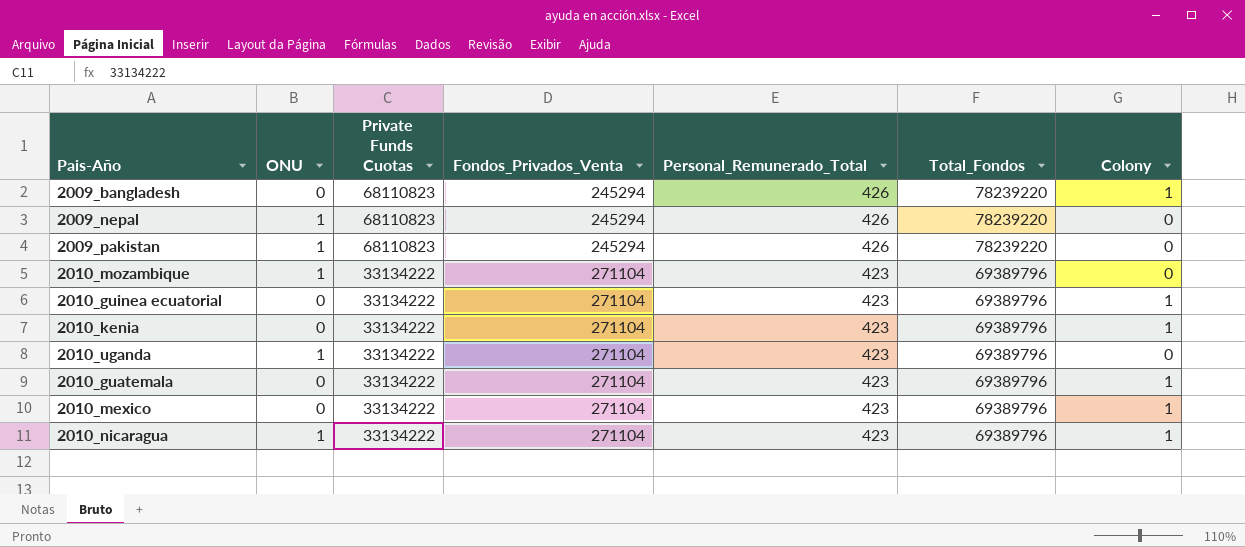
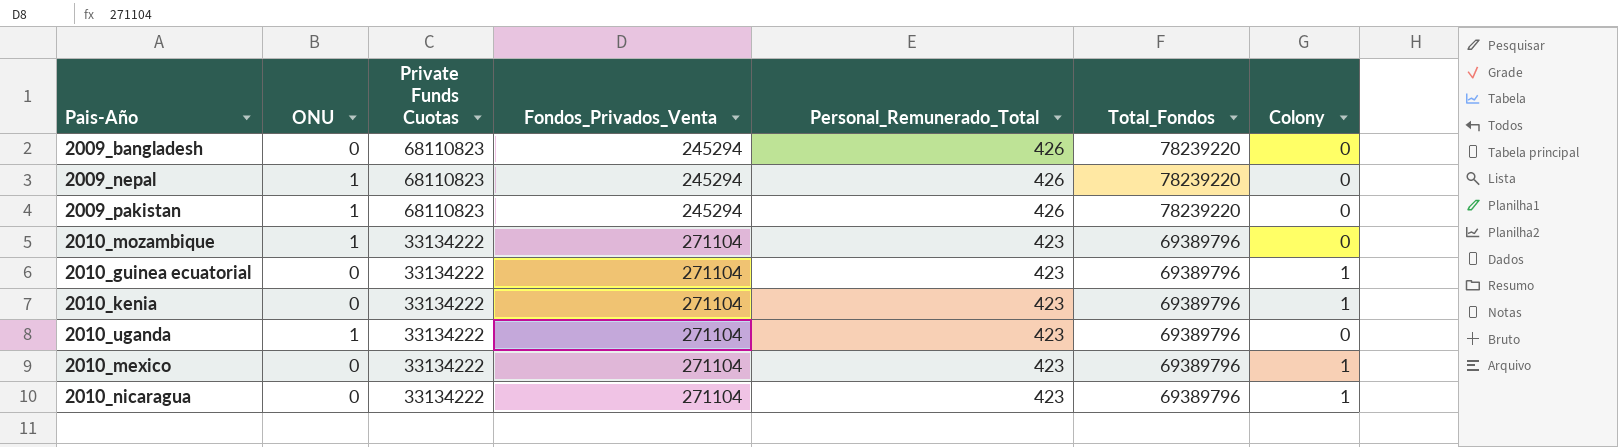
row 2010_guatemala: 0 | 33134222 | 271104 | 423 | 69389796 | 1 -> none
2009_bangladesh | Colony: 1 -> 0
2010_nicaragua | ONU: 1 -> 0

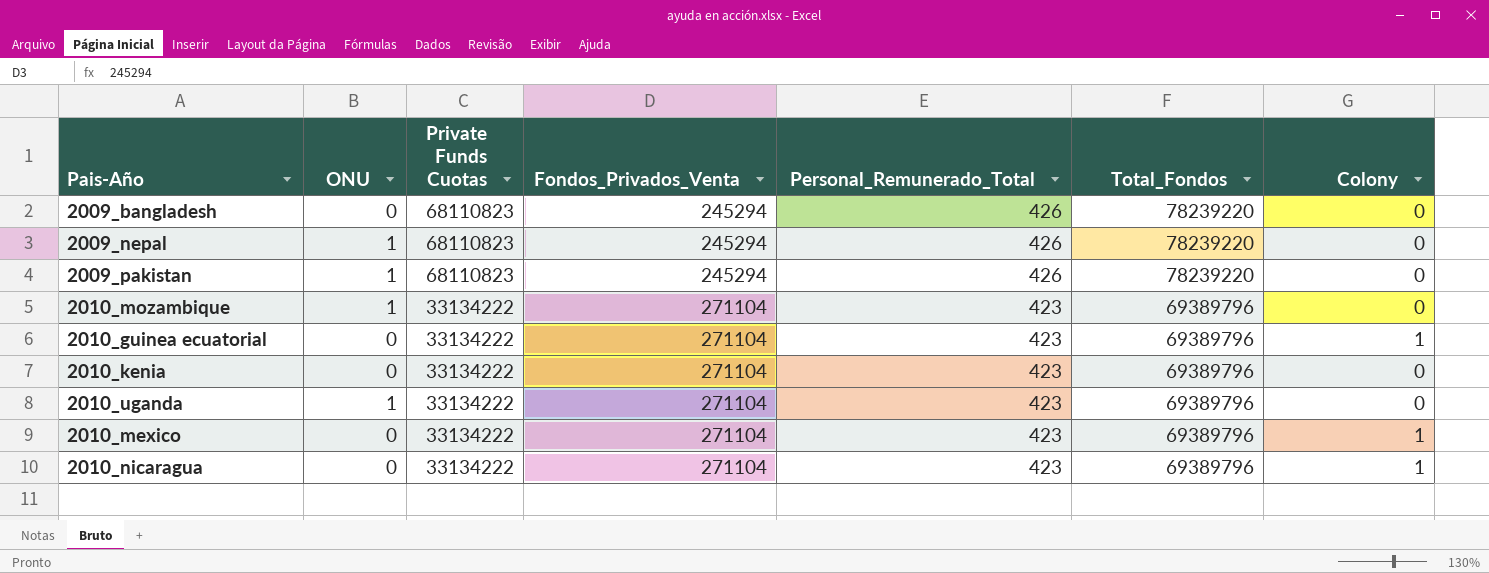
2010_kenia | Colony: 1 -> 0

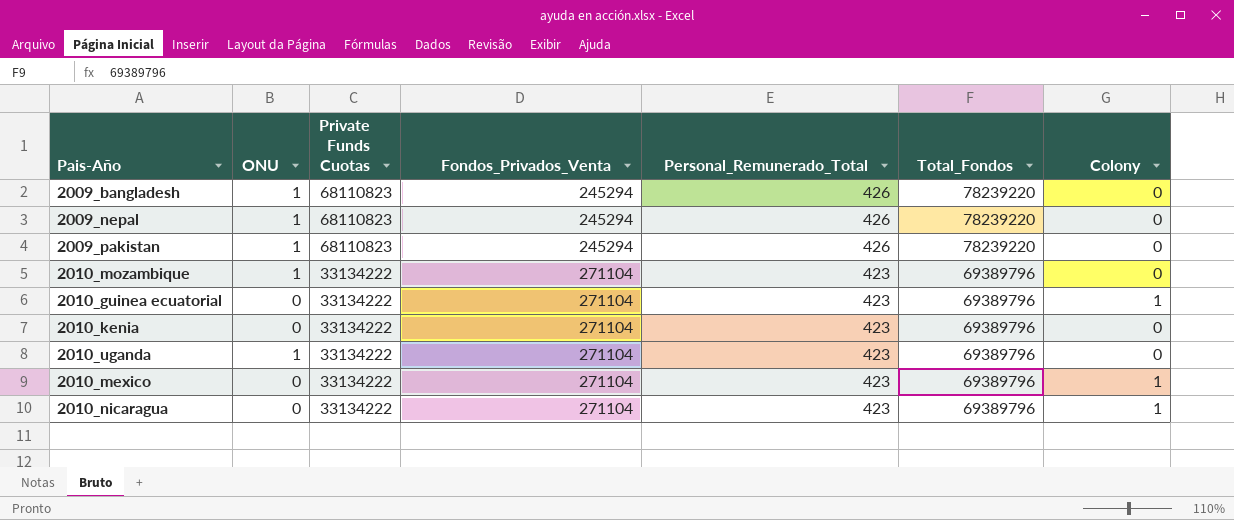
2009_bangladesh | ONU: 0 -> 1

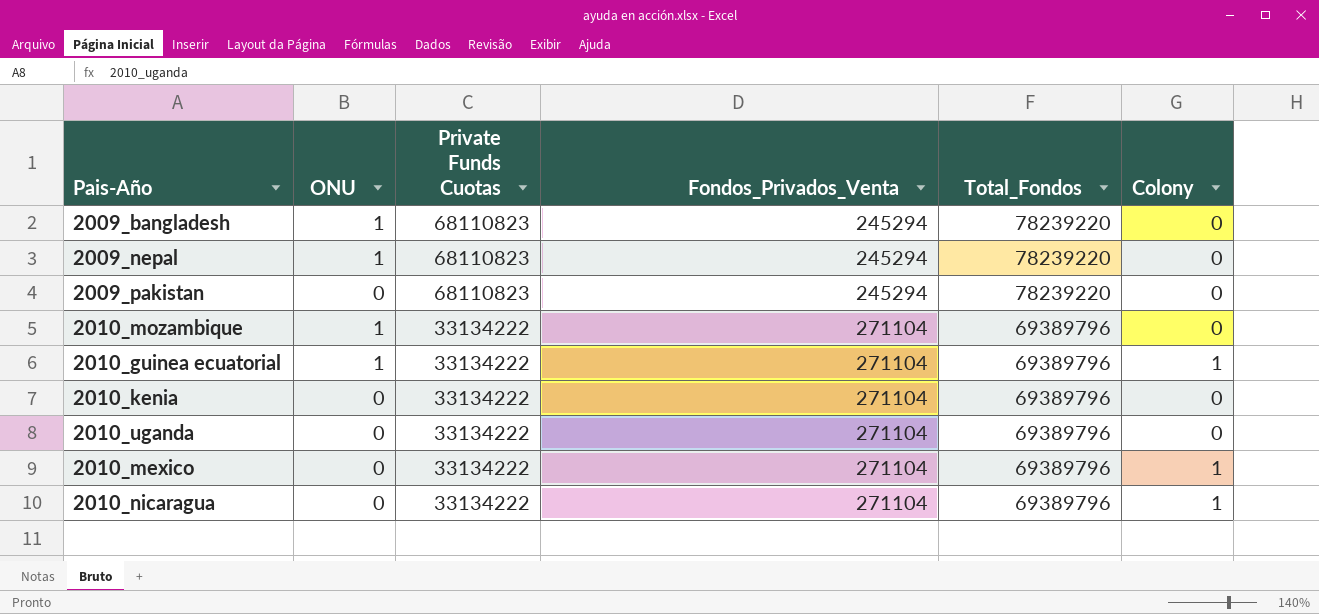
column Personal_Remunerado_Total | position: 5 -> none
2009_pakistan | ONU: 1 -> 0
2010_guinea ecuatorial | ONU: 0 -> 1
2010_uganda | ONU: 1 -> 0

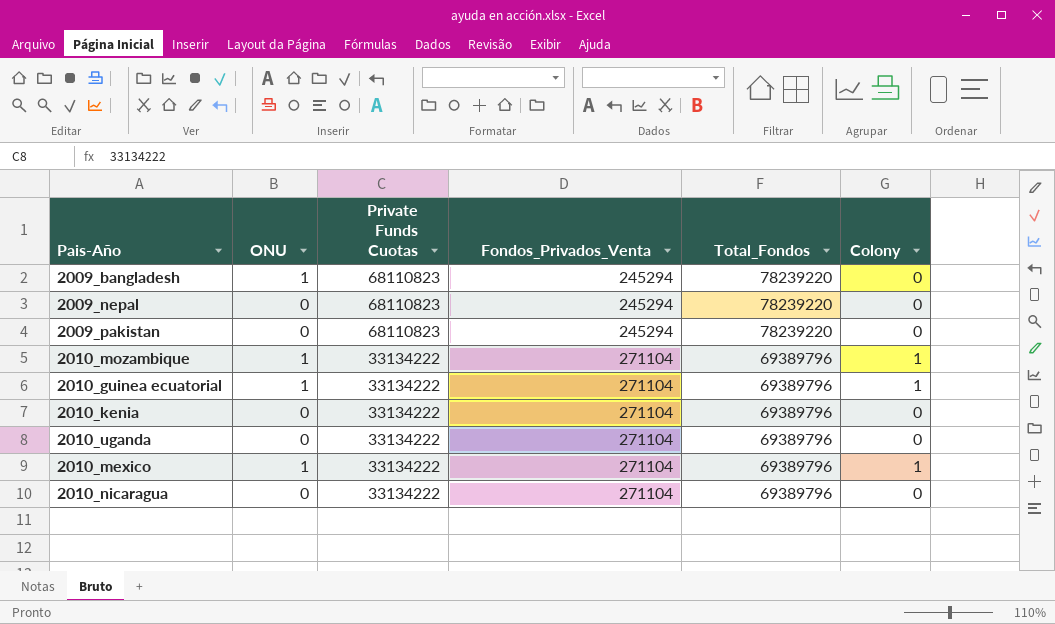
2009_nepal | ONU: 1 -> 0
2010_mozambique | Colony: 0 -> 1
2010_mexico | ONU: 0 -> 1
2010_nicaragua | Colony: 1 -> 0

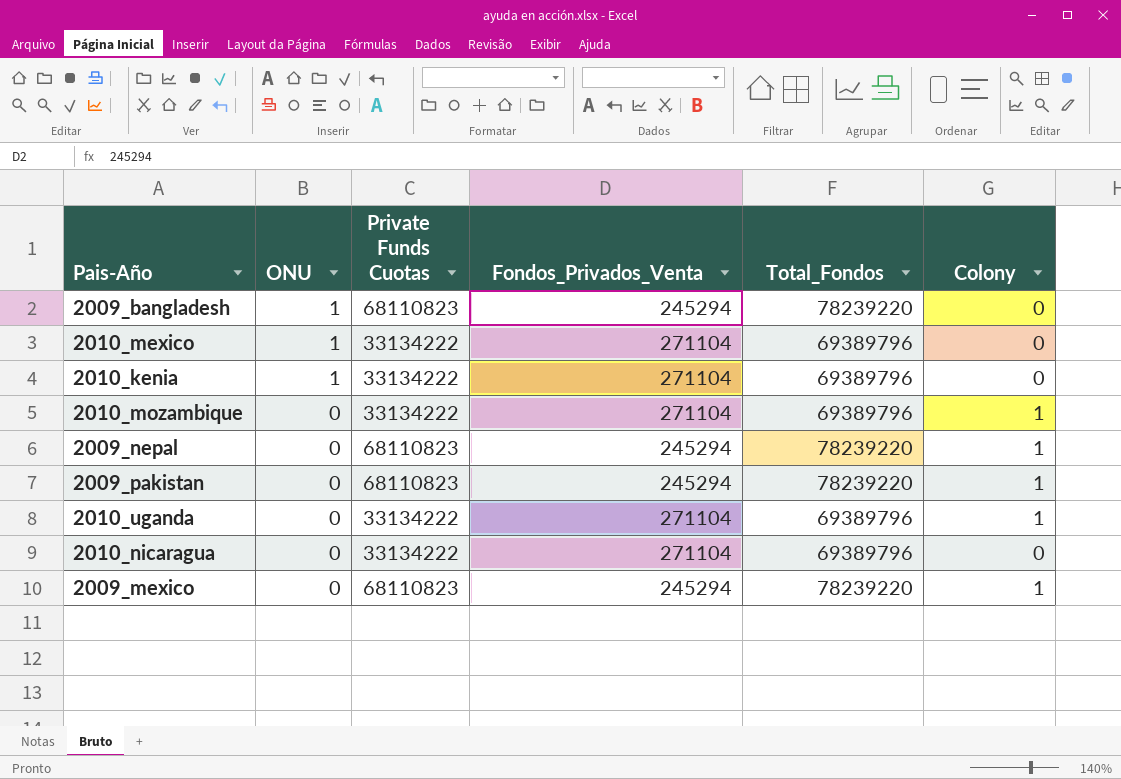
row order: Private Funds Cuotas descending -> ONU descending
row 2010_guinea ecuatorial: 1 | 33134222 | 271104 | 69389796 | 1 -> none
2010_mexico | Colony: 1 -> 0
2010_kenia | ONU: 0 -> 1
2010_mozambique | ONU: 1 -> 0
2009_nepal | Colony: 0 -> 1
2009_pakistan | Colony: 0 -> 1
2010_uganda | Colony: 0 -> 1
row 2009_mexico: none -> 0 | 68110823 | 245294 | 78239220 | 1

